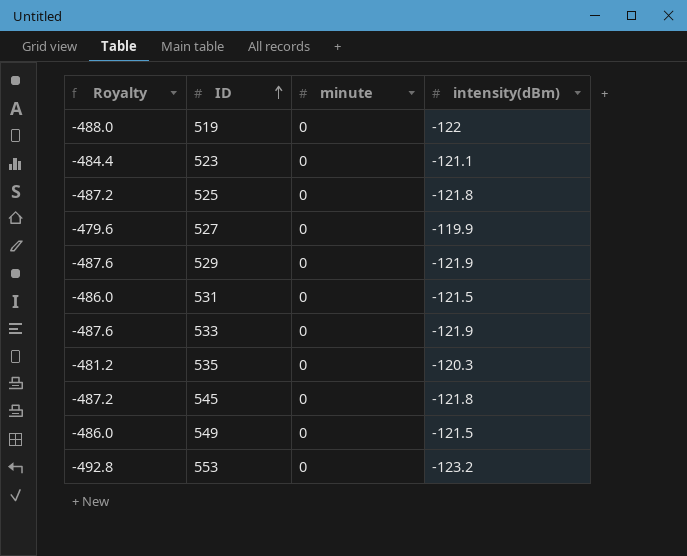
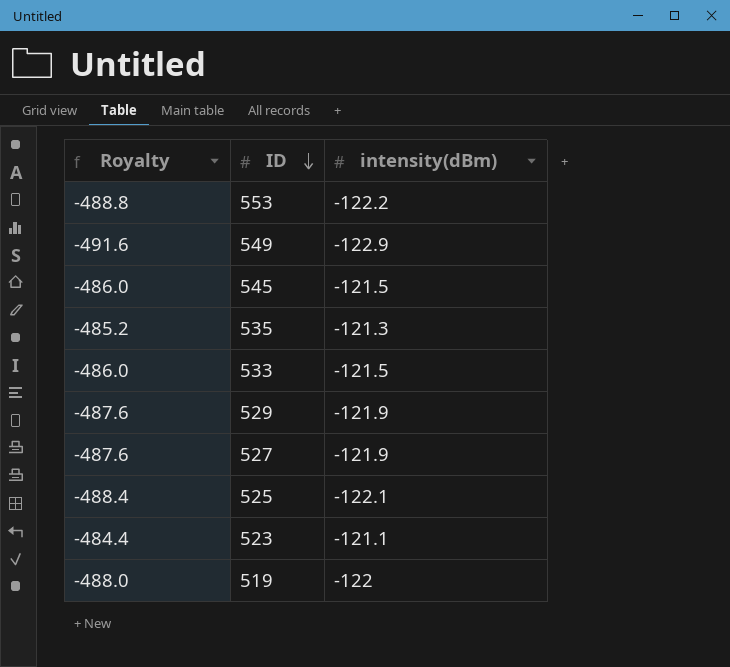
row order: ID ascending -> ID descending
column minute | position: 3 -> none
row 531: -486.0 | 0 | -121.5 -> none
553 | Royalty: -492.8 -> -488.8
553 | intensity(dBm): -123.2 -> -122.2
549 | Royalty: -486.0 -> -491.6
549 | intensity(dBm): -121.5 -> -122.9
545 | Royalty: -487.2 -> -486.0
545 | intensity(dBm): -121.8 -> -121.5
535 | Royalty: -481.2 -> -485.2
535 | intensity(dBm): -120.3 -> -121.3
533 | Royalty: -487.6 -> -486.0
533 | intensity(dBm): -121.9 -> -121.5
527 | Royalty: -479.6 -> -487.6
527 | intensity(dBm): -119.9 -> -121.9
525 | Royalty: -487.2 -> -488.4
525 | intensity(dBm): -121.8 -> -122.1

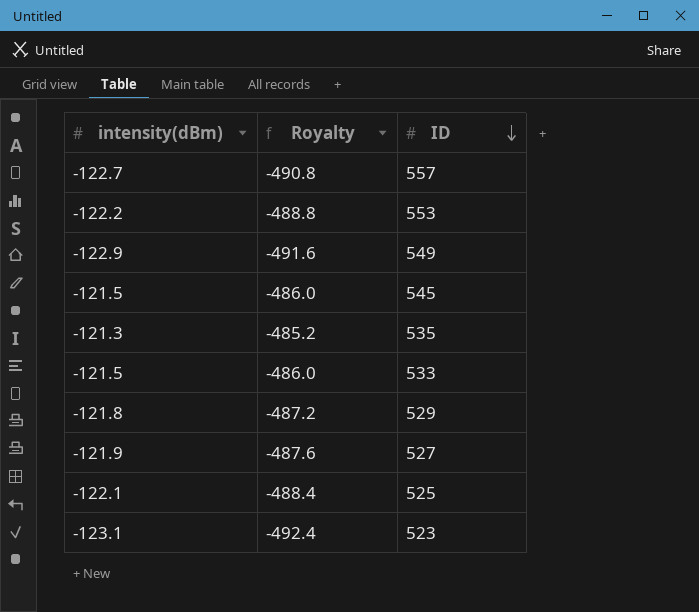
column intensity(dBm) | position: 3 -> 1
row 519: -488.0 | -122 -> none
row 557: none -> -122.7 | -490.8
529 | intensity(dBm): -121.9 -> -121.8
529 | Royalty: -487.6 -> -487.2
523 | intensity(dBm): -121.1 -> -123.1
523 | Royalty: -484.4 -> -492.4

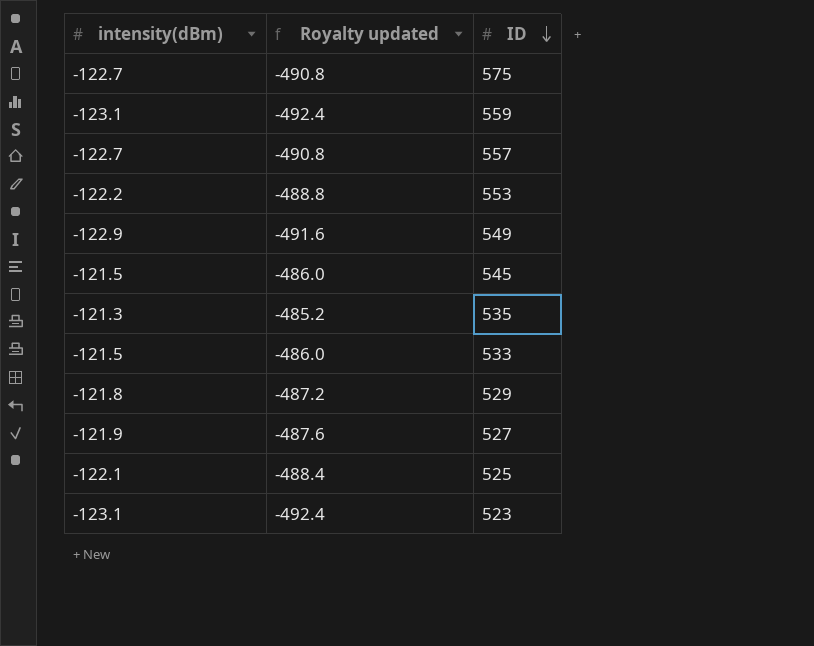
column name: Royalty -> Royalty updated
row 575: none -> -122.7 | -490.8
row 559: none -> -123.1 | -492.4

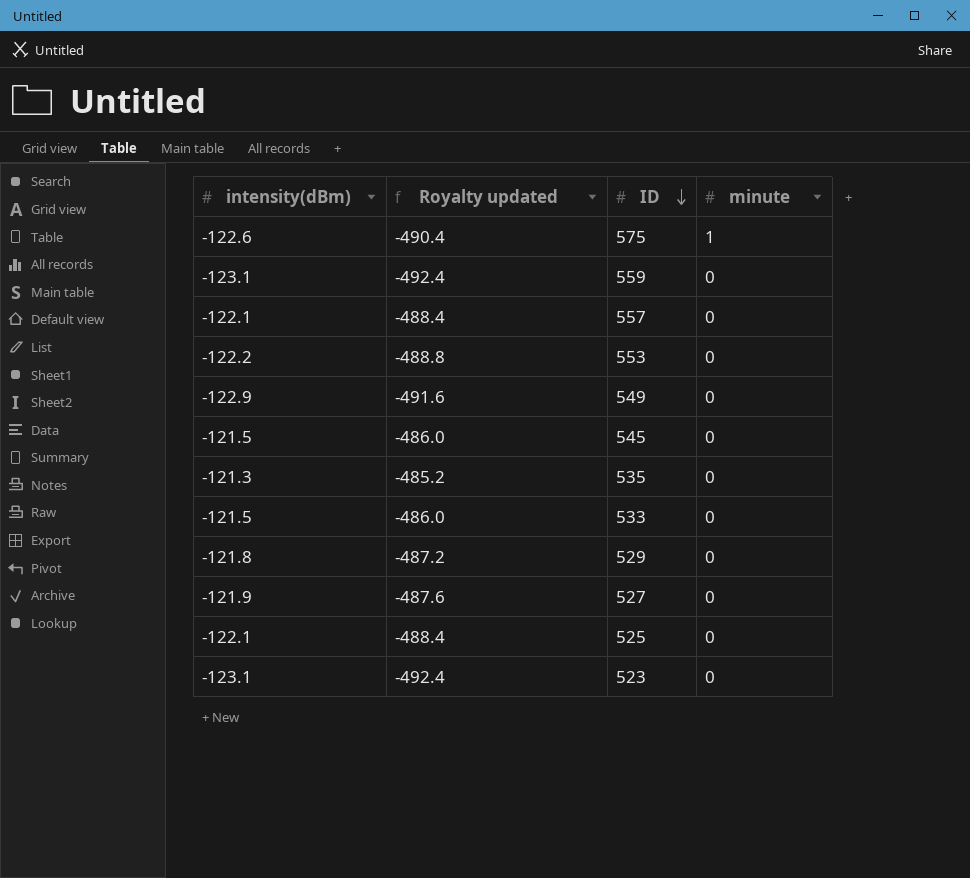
column minute | position: none -> 4
575 | intensity(dBm): -122.7 -> -122.6
575 | Royalty updated: -490.8 -> -490.4
557 | intensity(dBm): -122.7 -> -122.1
557 | Royalty updated: -490.8 -> -488.4

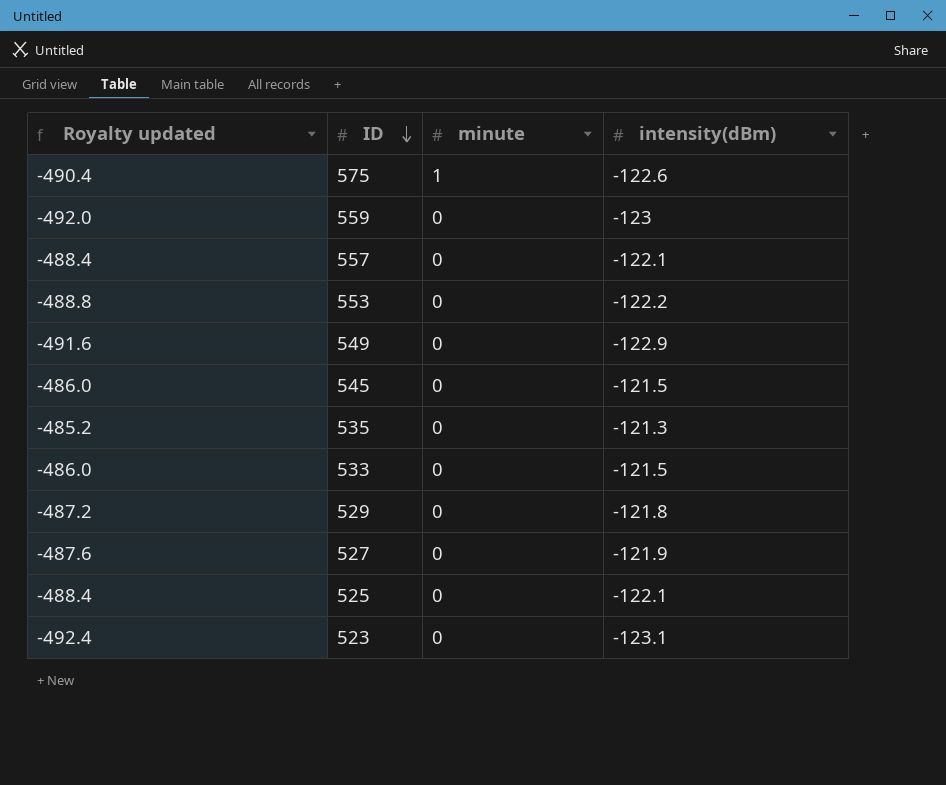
column intensity(dBm) | position: 1 -> 4
559 | Royalty updated: -492.4 -> -492.0
559 | intensity(dBm): -123.1 -> -123

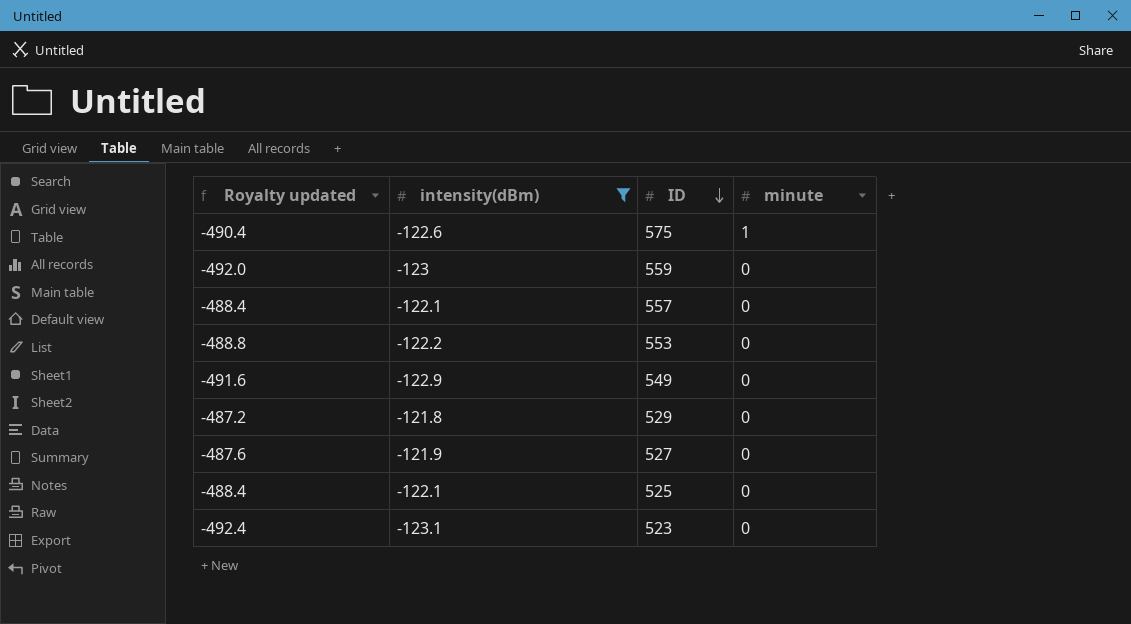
filter: none -> intensity(dBm) <= -121.8
column intensity(dBm) | position: 4 -> 2

